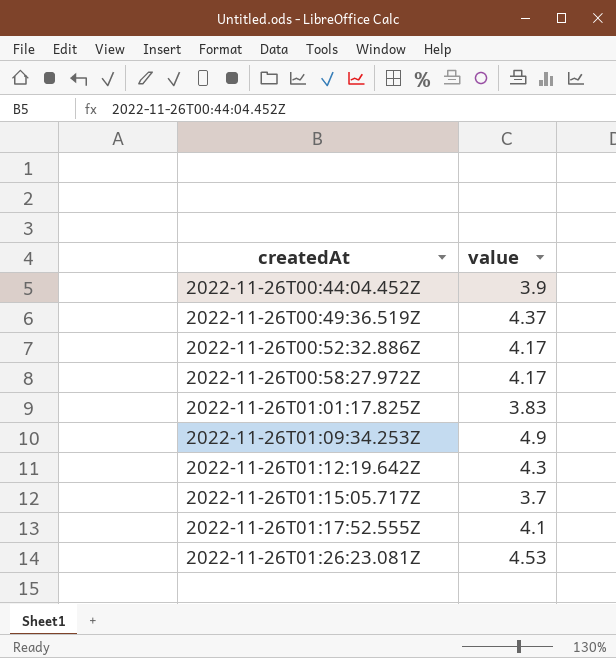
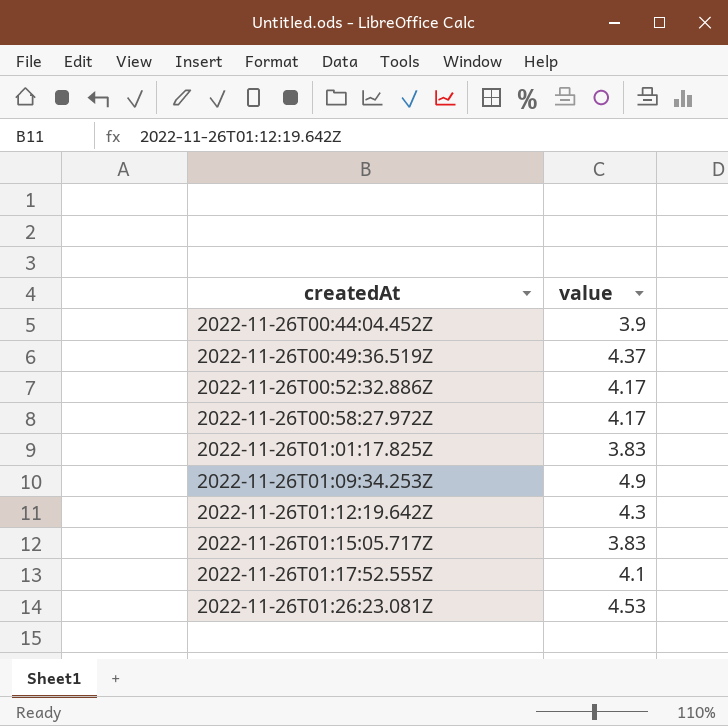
2022-11-26T01:15:05.717Z | value: 3.7 -> 3.83

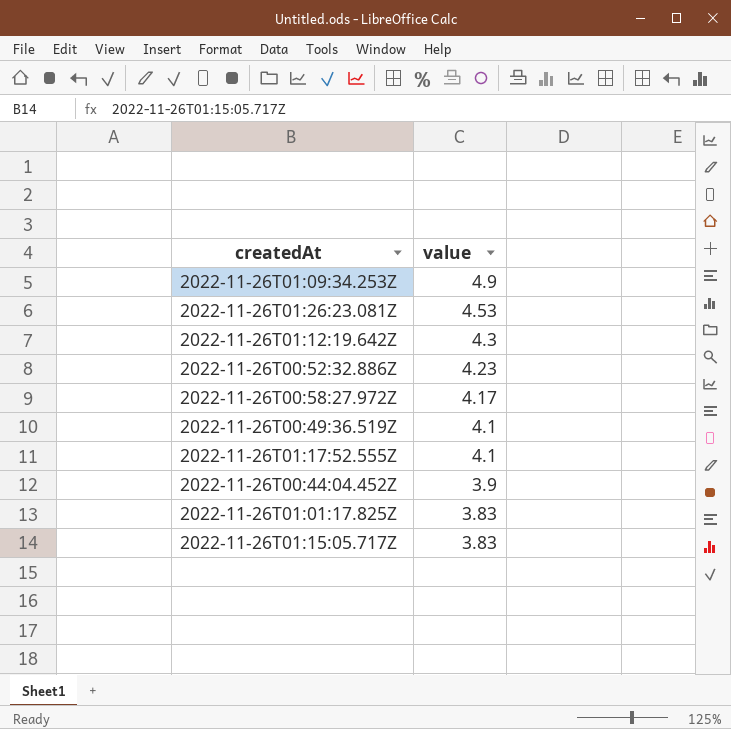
row order: createdAt ascending -> value descending
2022-11-26T00:52:32.886Z | value: 4.17 -> 4.23
2022-11-26T00:49:36.519Z | value: 4.37 -> 4.1

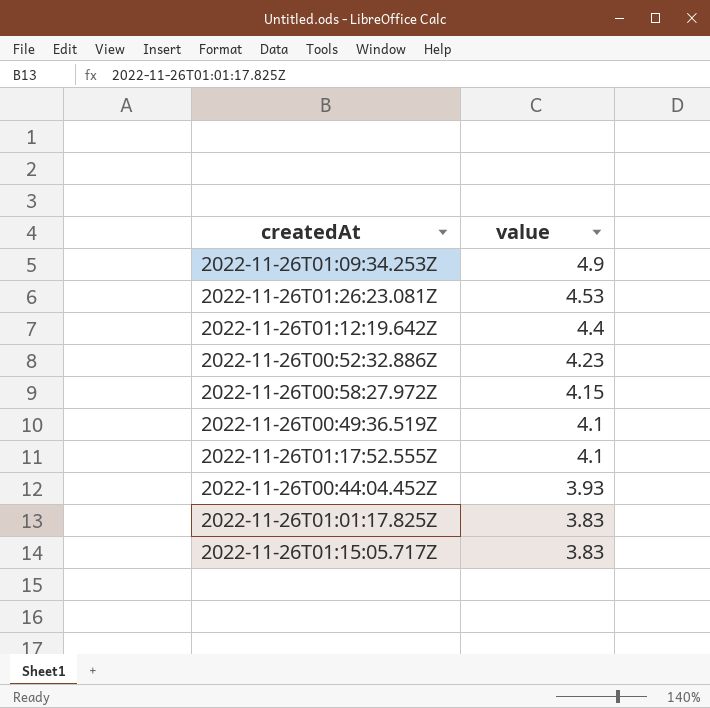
2022-11-26T01:12:19.642Z | value: 4.3 -> 4.4
2022-11-26T00:58:27.972Z | value: 4.17 -> 4.15
2022-11-26T00:44:04.452Z | value: 3.9 -> 3.93

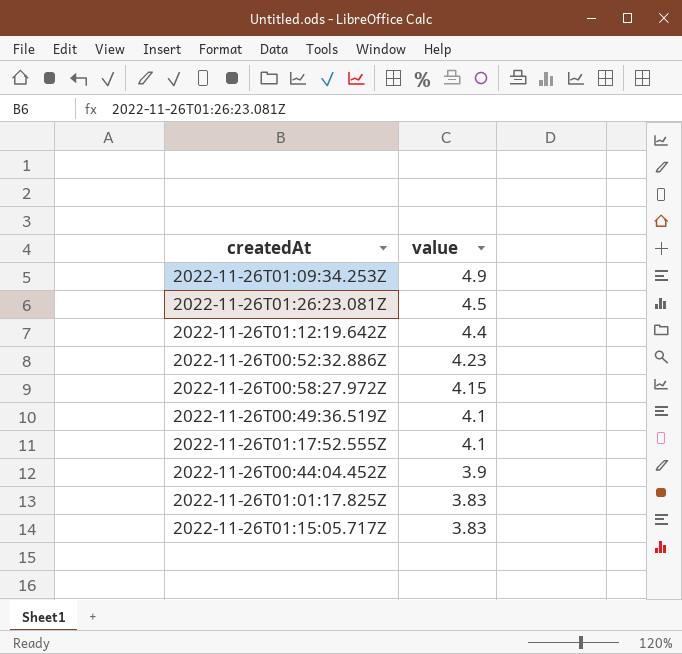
2022-11-26T01:26:23.081Z | value: 4.53 -> 4.5
2022-11-26T00:44:04.452Z | value: 3.93 -> 3.9

